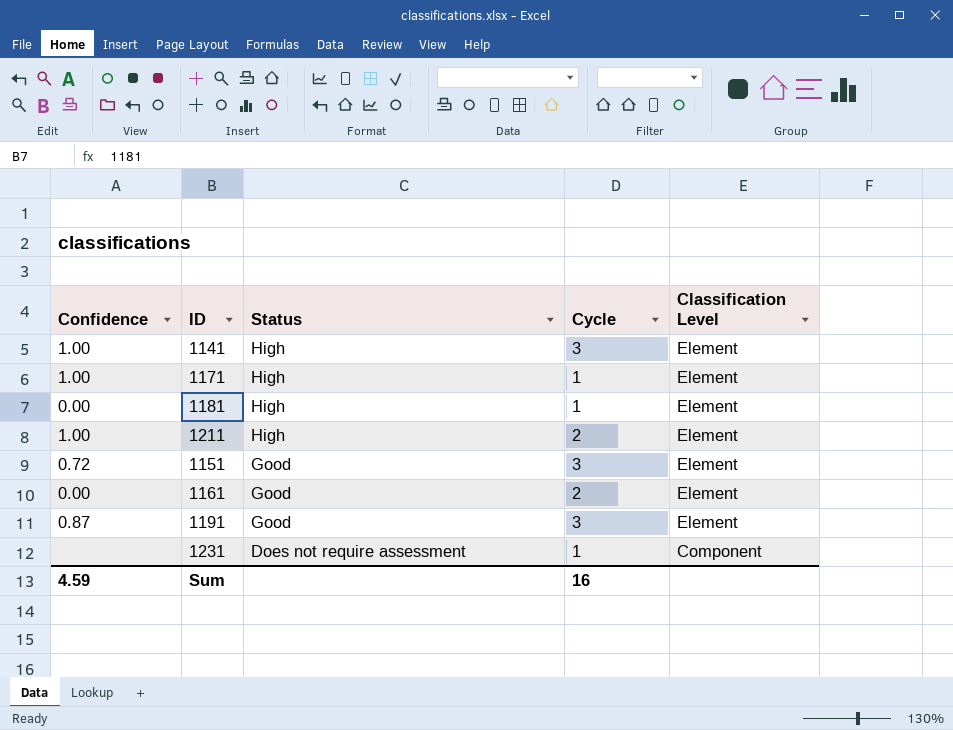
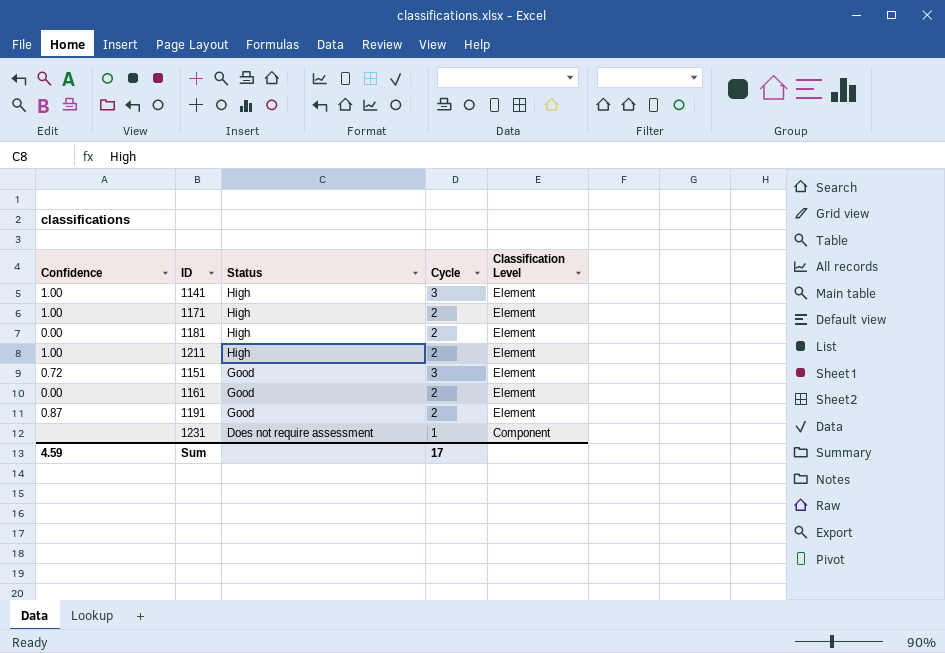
1171 | Cycle: 1 -> 2
1181 | Cycle: 1 -> 2
1191 | Cycle: 3 -> 2
Sum | Cycle: 16 -> 17

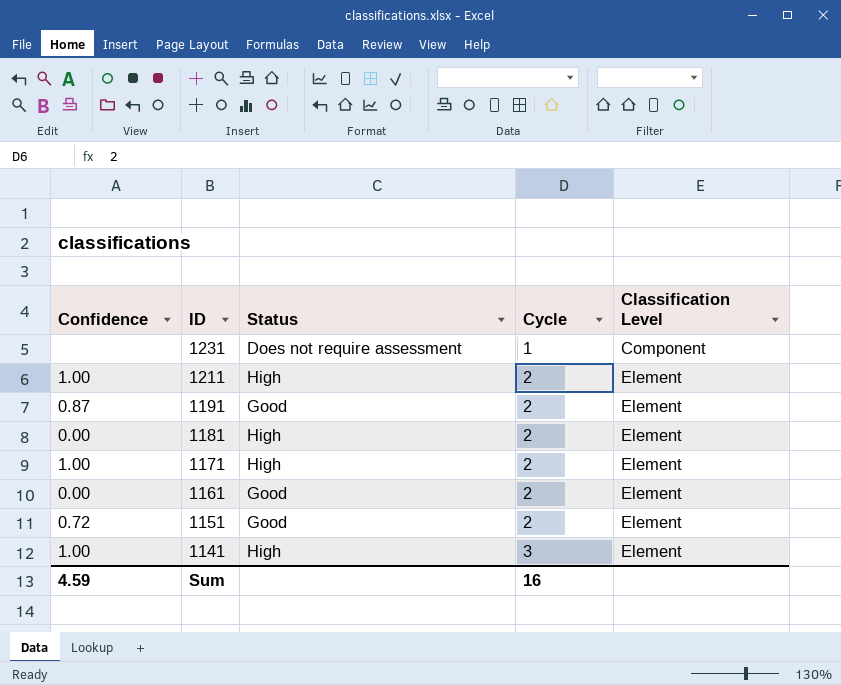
row order: Status descending -> ID descending
1151 | Cycle: 3 -> 2
Sum | Cycle: 17 -> 16

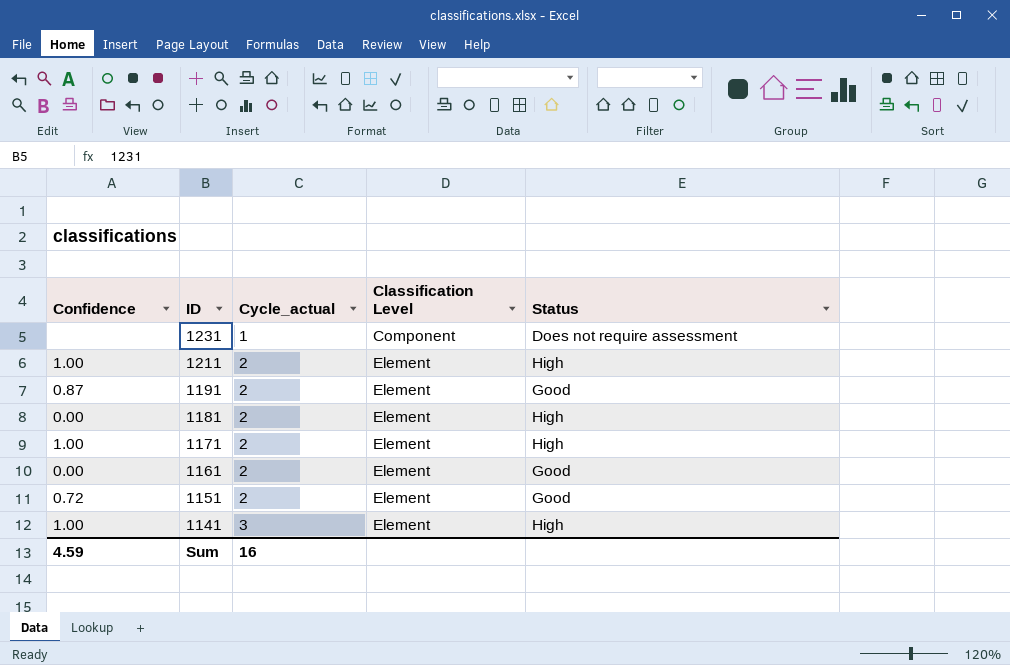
column name: Cycle -> Cycle_actual
column Status | position: 3 -> 5

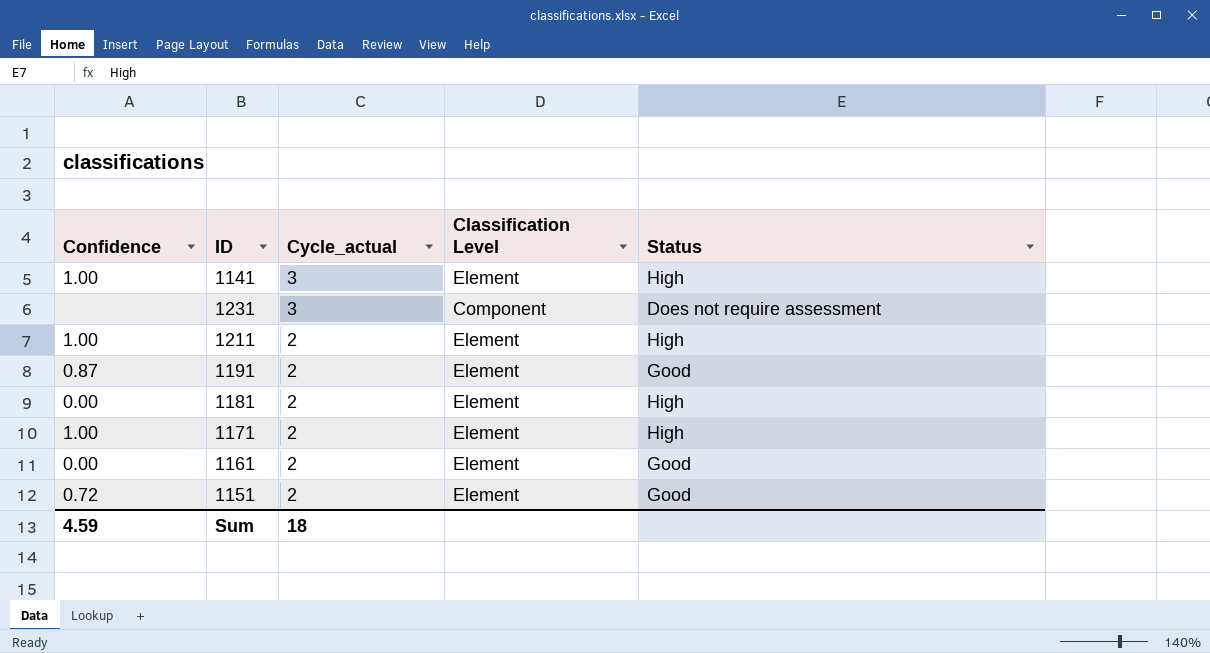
row order: ID descending -> Cycle_actual descending
1231 | Cycle_actual: 1 -> 3
Sum | Cycle_actual: 16 -> 18

